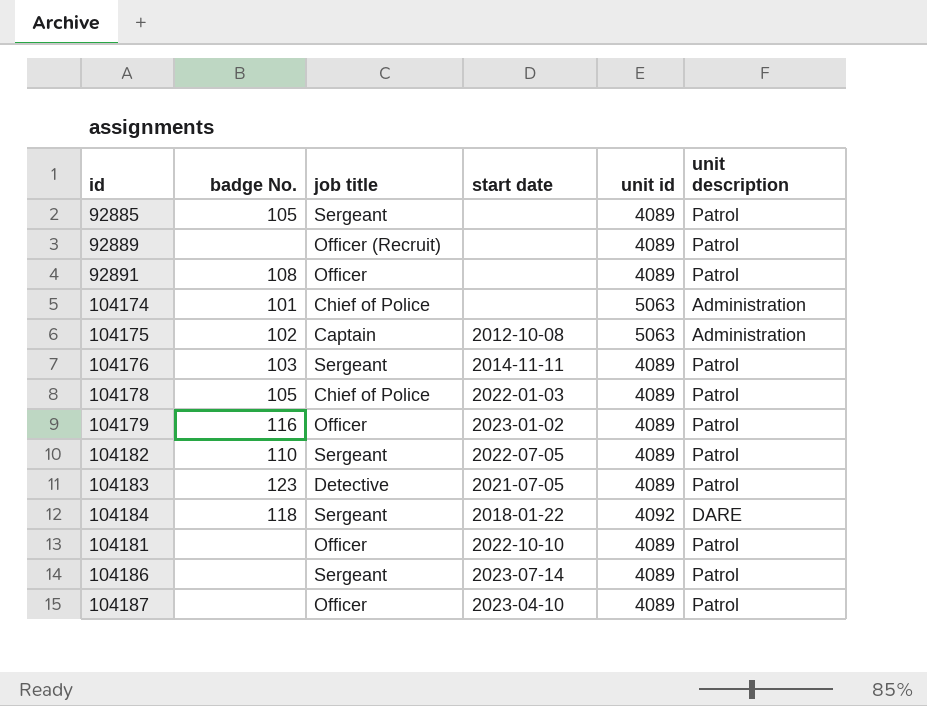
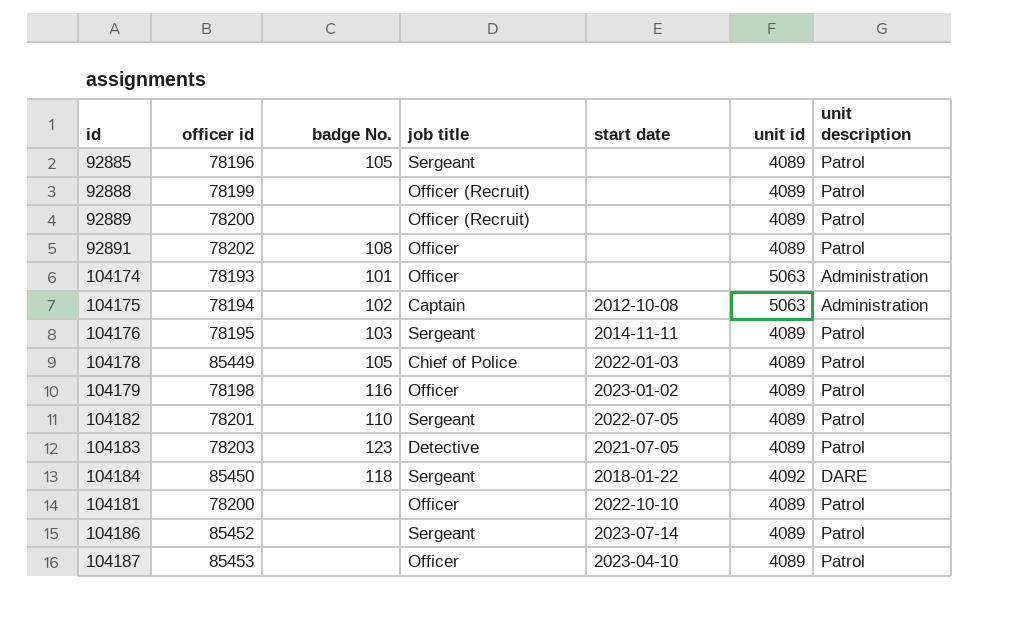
column officer id | position: none -> 2
row 92888: none -> 78199 | none | Officer (Recruit) | none | 4089 | Patrol
104174 | job title: Chief of Police -> Officer

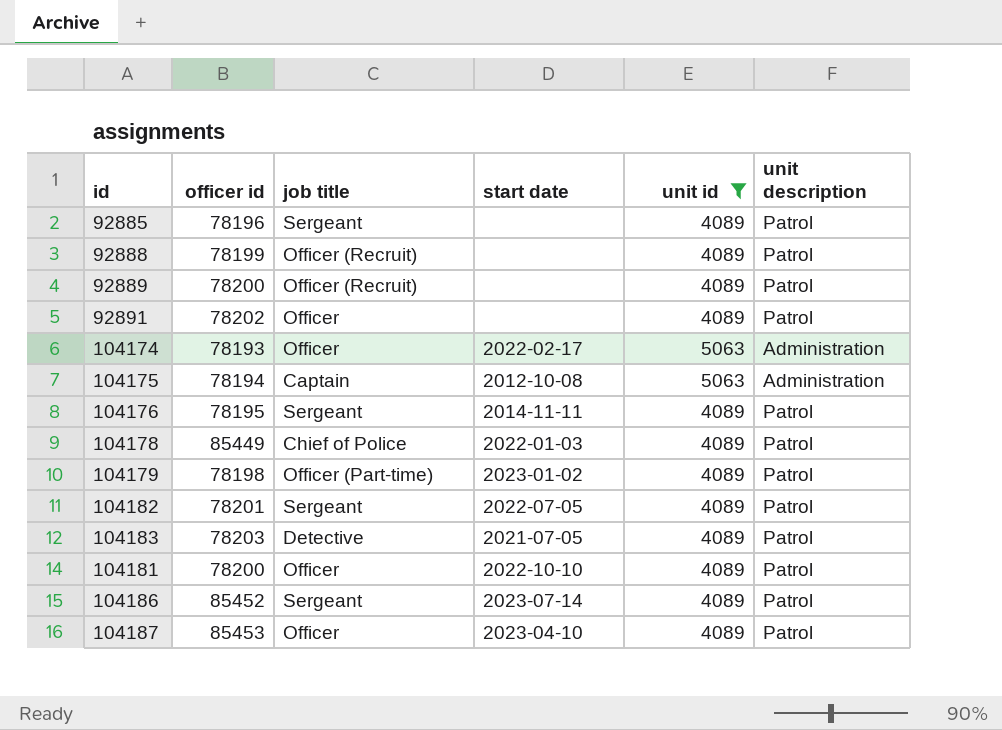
filter: none -> unit id != 4092
column badge No. | position: 3 -> none
104174 | start date: none -> 2022-02-17
104179 | job title: Officer -> Officer (Part-time)

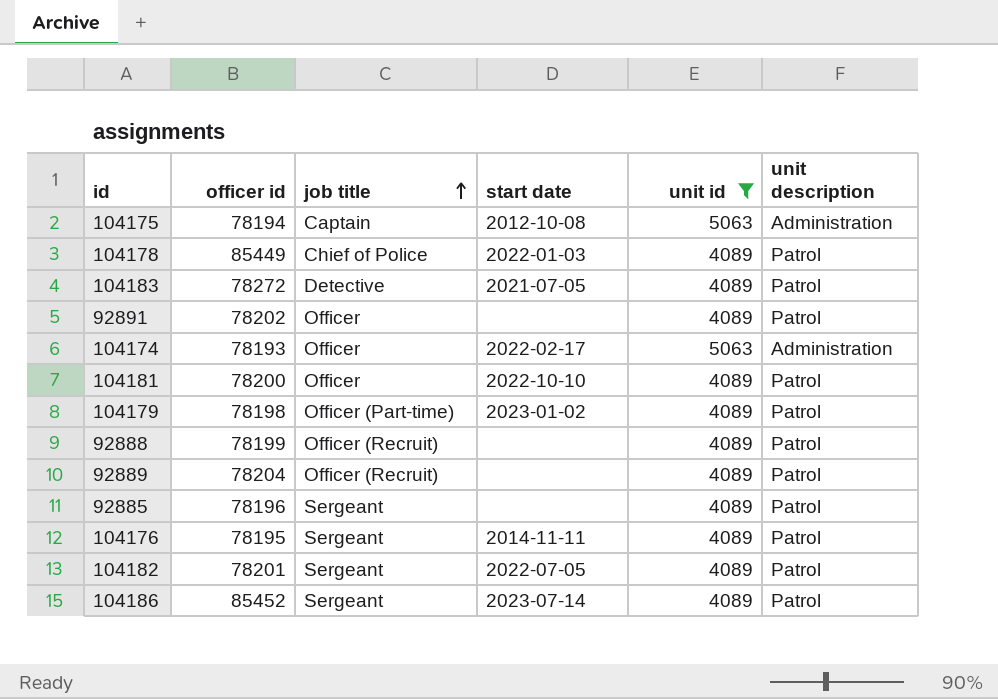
row order: none -> job title ascending
row 104187: 85453 | Officer | 2023-04-10 | 4089 | Patrol -> none
104183 | officer id: 78203 -> 78272
92889 | officer id: 78200 -> 78204

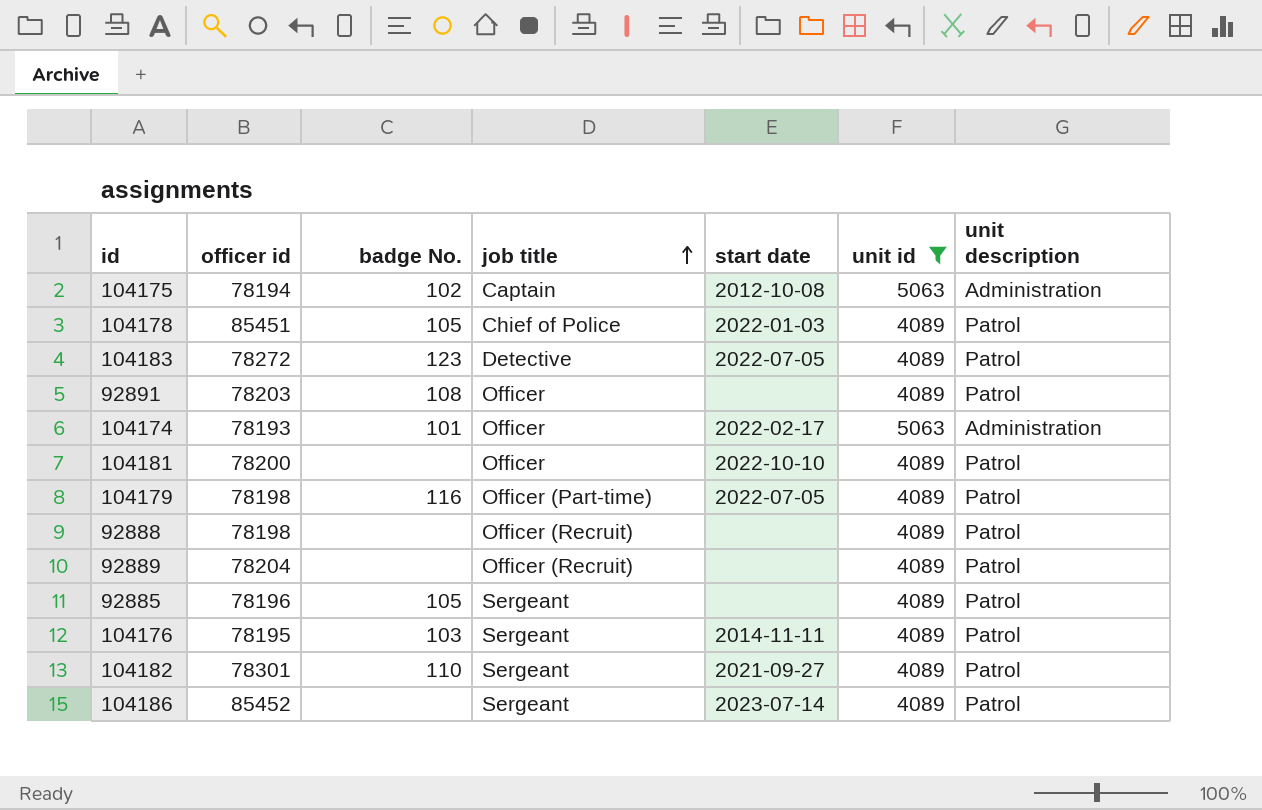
column badge No. | position: none -> 3
104178 | officer id: 85449 -> 85451
104183 | start date: 2021-07-05 -> 2022-07-05
92891 | officer id: 78202 -> 78203
104179 | start date: 2023-01-02 -> 2022-07-05
92888 | officer id: 78199 -> 78198
104182 | officer id: 78201 -> 78301
104182 | start date: 2022-07-05 -> 2021-09-27

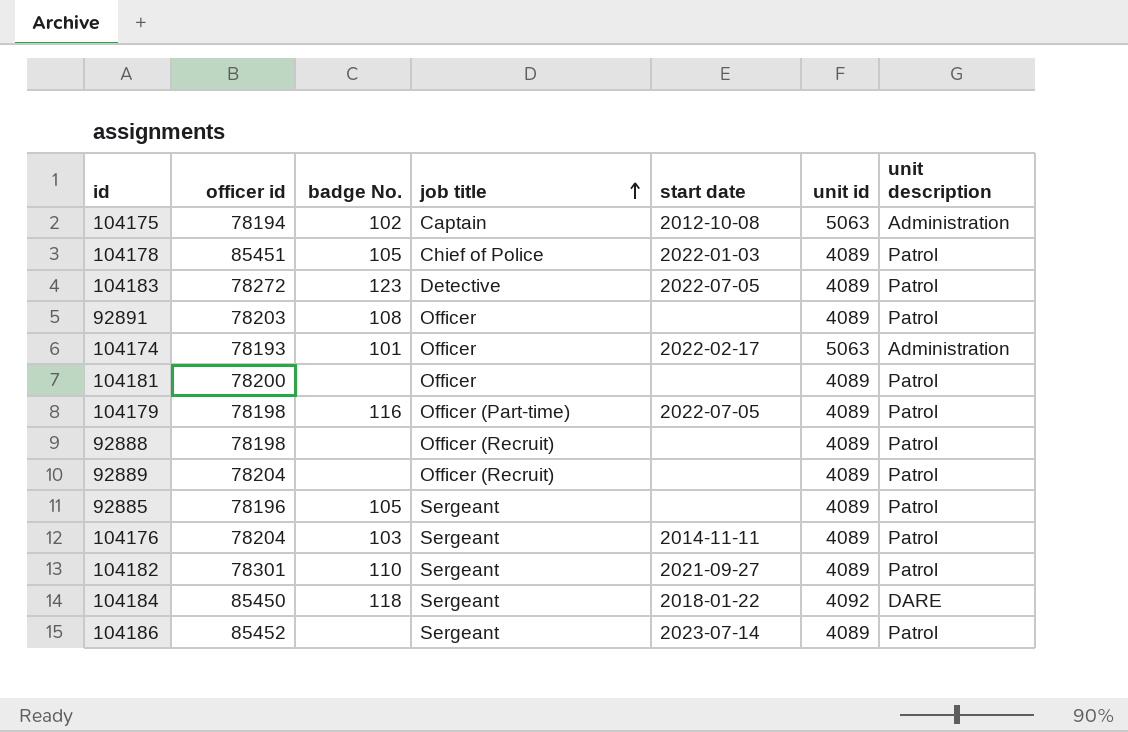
filter: unit id != 4092 -> none
104181 | start date: 2022-10-10 -> none
104176 | officer id: 78195 -> 78204

